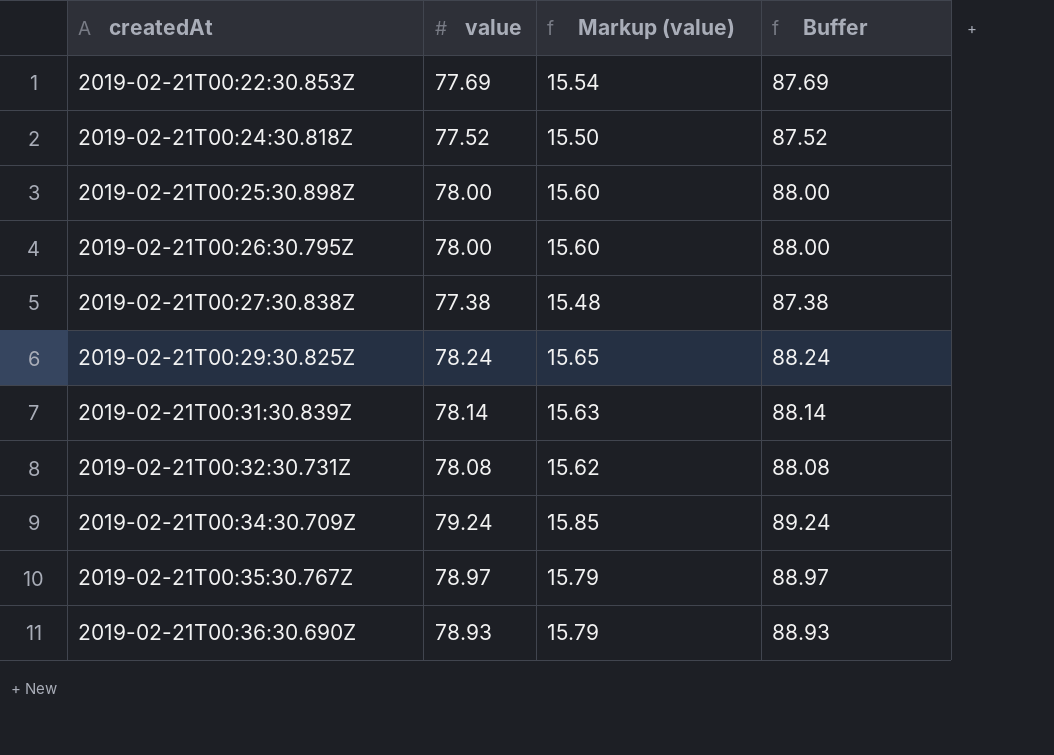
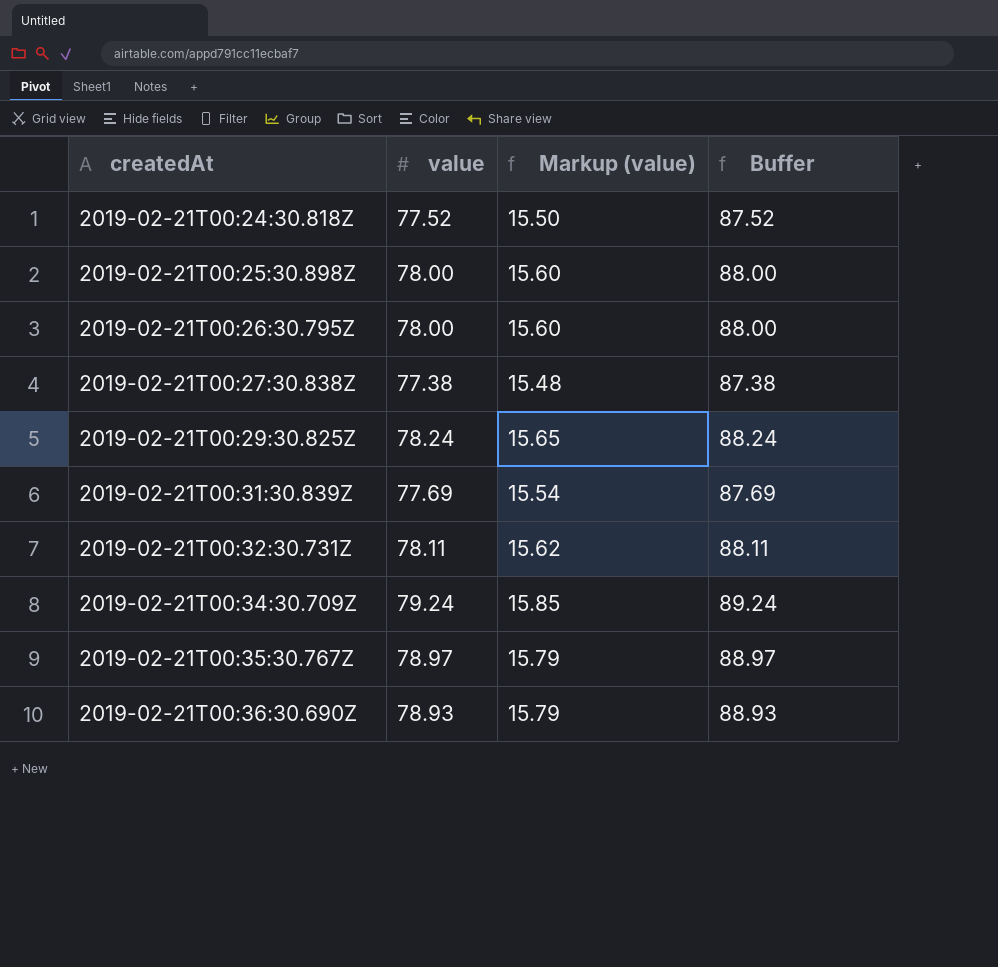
row 2019-02-21T00:22:30.853Z: 77.69 | 15.54 | 87.69 -> none
2019-02-21T00:31:30.839Z | value: 78.14 -> 77.69
2019-02-21T00:31:30.839Z | Markup (value): 15.63 -> 15.54
2019-02-21T00:31:30.839Z | Buffer: 88.14 -> 87.69
2019-02-21T00:32:30.731Z | value: 78.08 -> 78.11
2019-02-21T00:32:30.731Z | Buffer: 88.08 -> 88.11

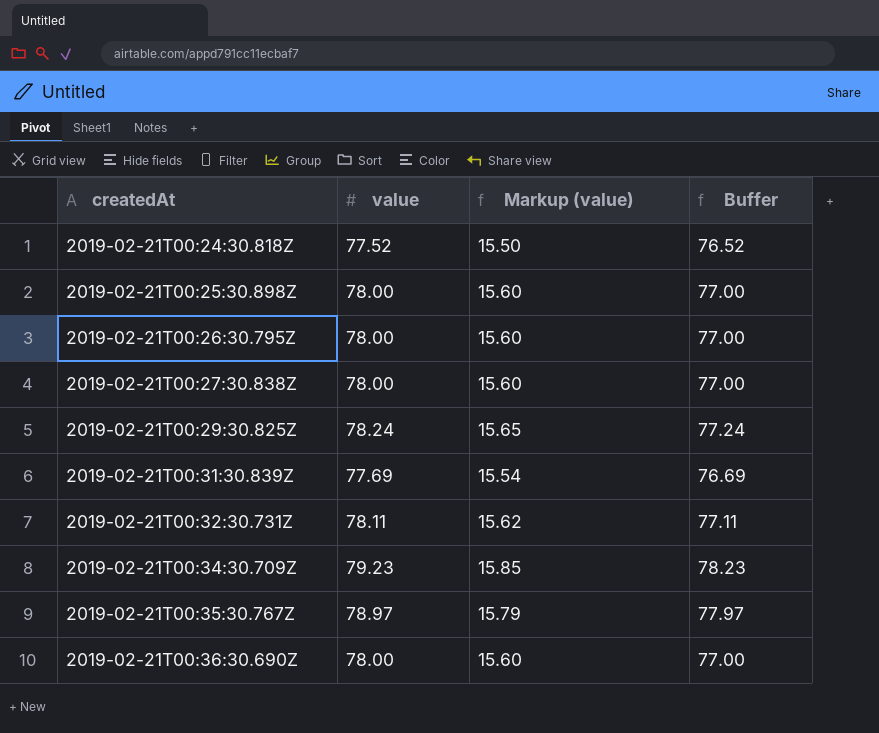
column Buffer | formula: [value] + 10 -> [value] - 1
2019-02-21T00:27:30.838Z | value: 77.38 -> 78.00
2019-02-21T00:27:30.838Z | Markup (value): 15.48 -> 15.60
2019-02-21T00:34:30.709Z | value: 79.24 -> 79.23
2019-02-21T00:36:30.690Z | value: 78.93 -> 78.00
2019-02-21T00:36:30.690Z | Markup (value): 15.79 -> 15.60

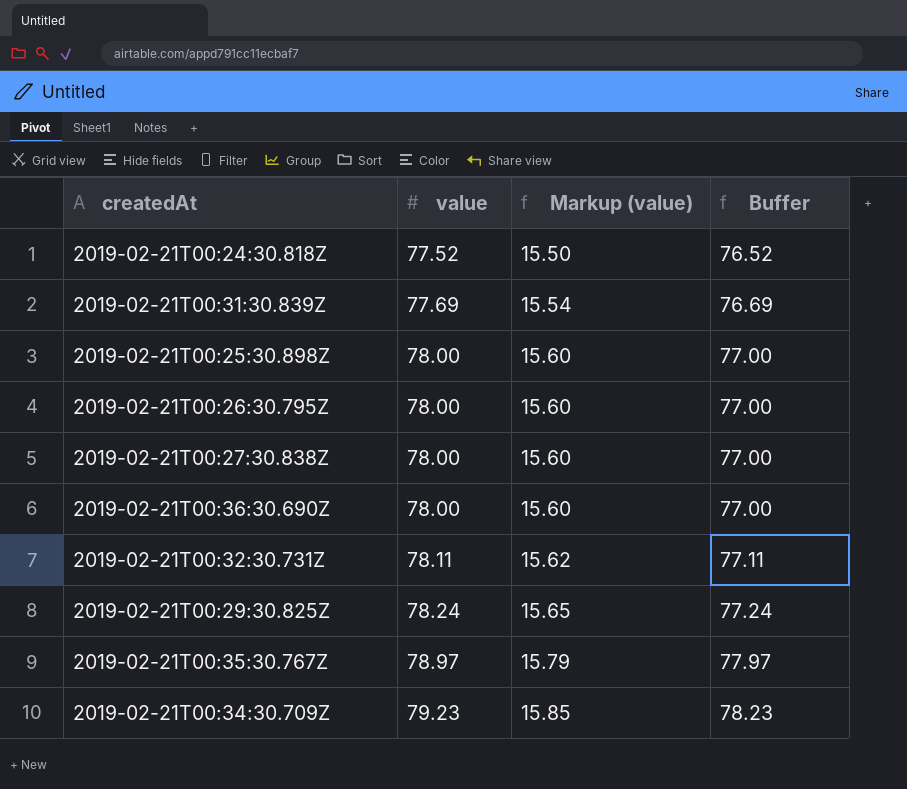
row order: createdAt ascending -> value ascending

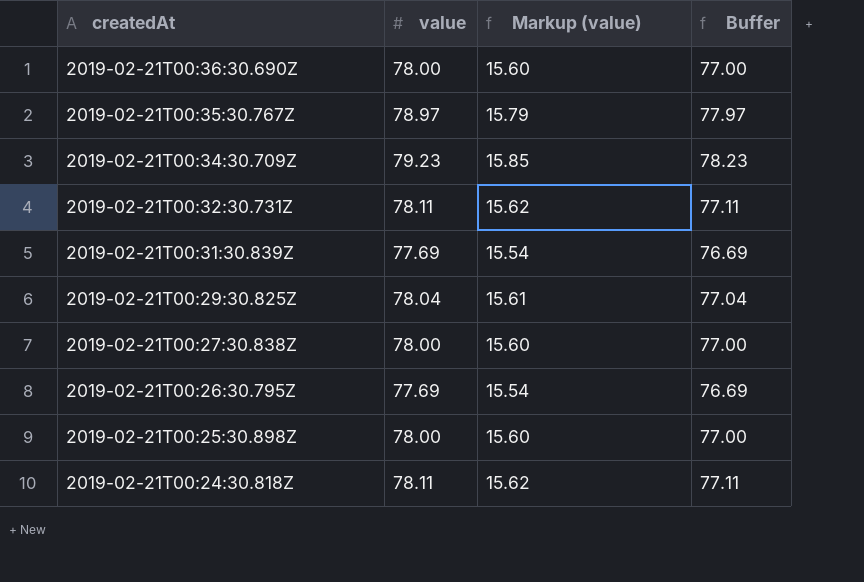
row order: value ascending -> createdAt descending
2019-02-21T00:29:30.825Z | value: 78.24 -> 78.04
2019-02-21T00:29:30.825Z | Markup (value): 15.65 -> 15.61
2019-02-21T00:29:30.825Z | Buffer: 77.24 -> 77.04
2019-02-21T00:26:30.795Z | value: 78.00 -> 77.69
2019-02-21T00:26:30.795Z | Markup (value): 15.60 -> 15.54
2019-02-21T00:26:30.795Z | Buffer: 77.00 -> 76.69
2019-02-21T00:24:30.818Z | value: 77.52 -> 78.11
2019-02-21T00:24:30.818Z | Markup (value): 15.50 -> 15.62
2019-02-21T00:24:30.818Z | Buffer: 76.52 -> 77.11

